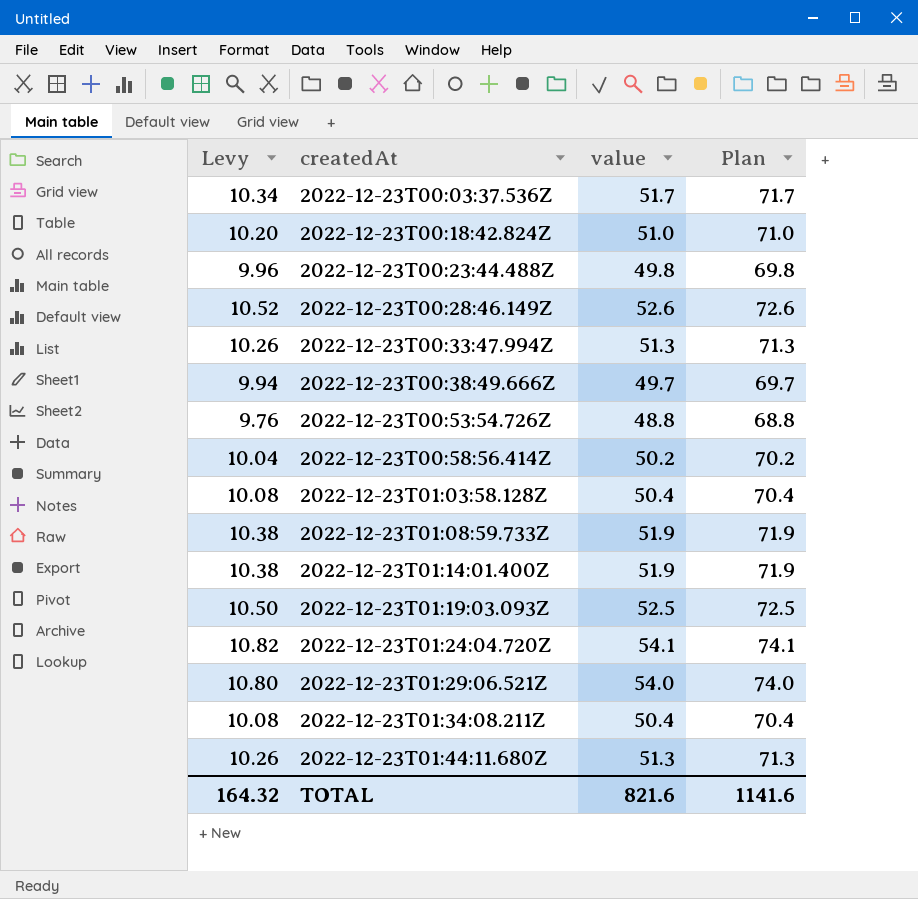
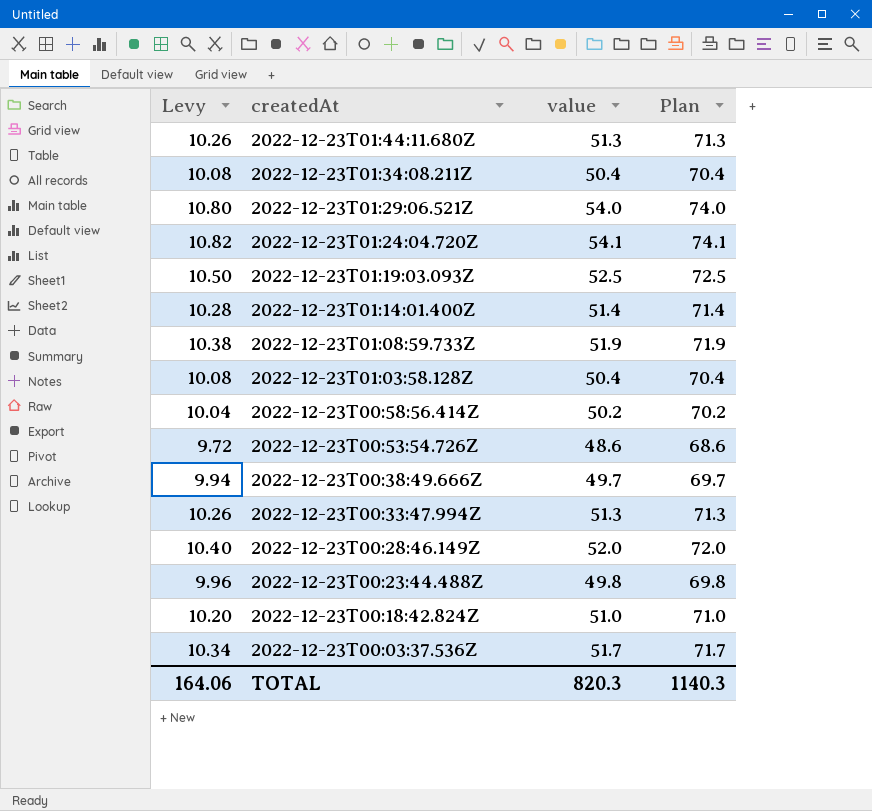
row order: createdAt ascending -> createdAt descending
2022-12-23T01:14:01.400Z | Levy: 10.38 -> 10.28
2022-12-23T01:14:01.400Z | value: 51.9 -> 51.4
2022-12-23T01:14:01.400Z | Plan: 71.9 -> 71.4
2022-12-23T00:53:54.726Z | Levy: 9.76 -> 9.72
2022-12-23T00:53:54.726Z | value: 48.8 -> 48.6
2022-12-23T00:53:54.726Z | Plan: 68.8 -> 68.6
2022-12-23T00:28:46.149Z | Levy: 10.52 -> 10.40
2022-12-23T00:28:46.149Z | value: 52.6 -> 52.0
2022-12-23T00:28:46.149Z | Plan: 72.6 -> 72.0
TOTAL | Levy: 164.32 -> 164.06
TOTAL | value: 821.6 -> 820.3
TOTAL | Plan: 1141.6 -> 1140.3

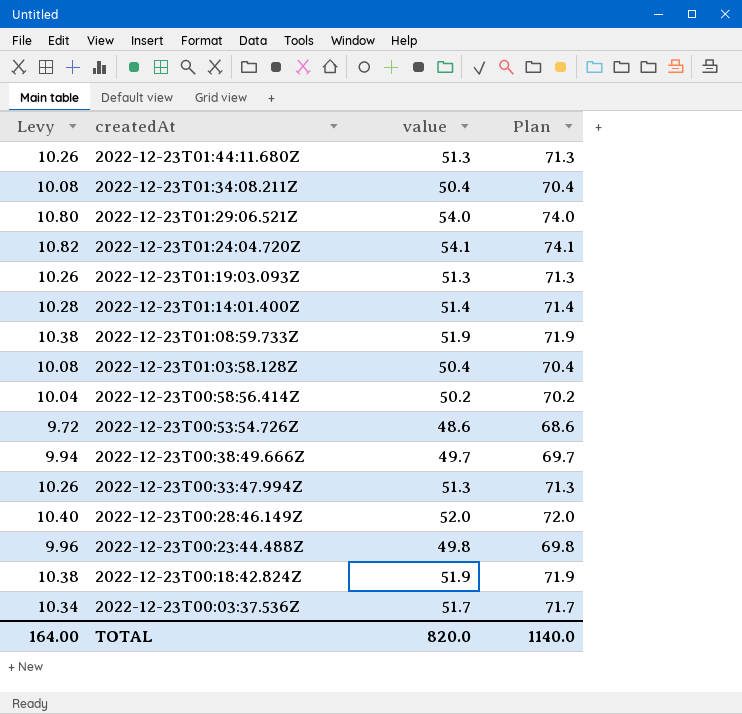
2022-12-23T01:19:03.093Z | Levy: 10.50 -> 10.26
2022-12-23T01:19:03.093Z | value: 52.5 -> 51.3
2022-12-23T01:19:03.093Z | Plan: 72.5 -> 71.3
2022-12-23T00:18:42.824Z | Levy: 10.20 -> 10.38
2022-12-23T00:18:42.824Z | value: 51.0 -> 51.9
2022-12-23T00:18:42.824Z | Plan: 71.0 -> 71.9
TOTAL | Levy: 164.06 -> 164.00
TOTAL | value: 820.3 -> 820.0
TOTAL | Plan: 1140.3 -> 1140.0

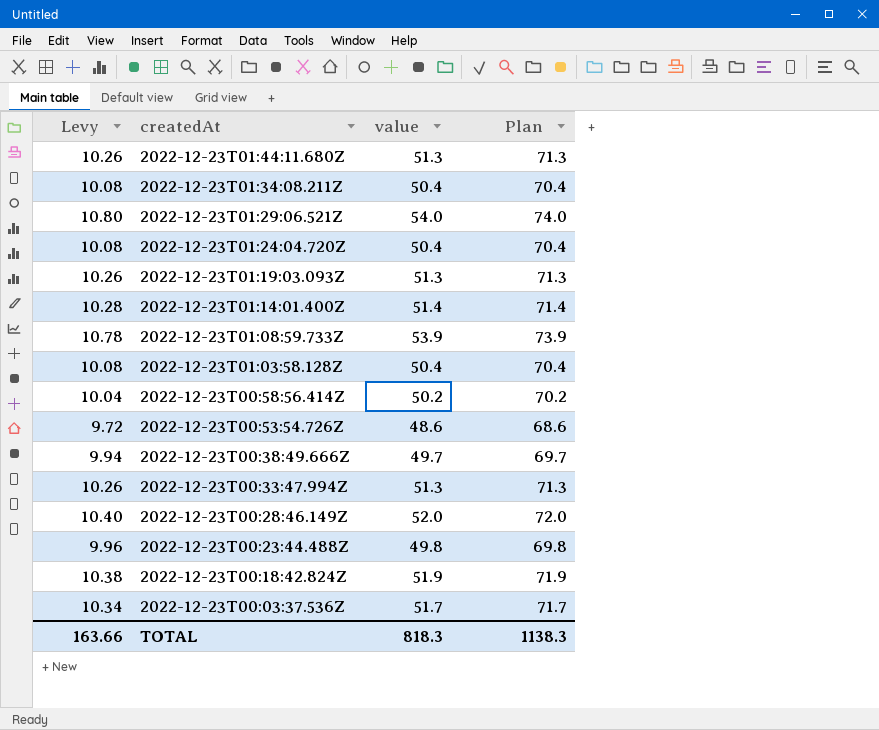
2022-12-23T01:24:04.720Z | Levy: 10.82 -> 10.08
2022-12-23T01:24:04.720Z | value: 54.1 -> 50.4
2022-12-23T01:24:04.720Z | Plan: 74.1 -> 70.4
2022-12-23T01:08:59.733Z | Levy: 10.38 -> 10.78
2022-12-23T01:08:59.733Z | value: 51.9 -> 53.9
2022-12-23T01:08:59.733Z | Plan: 71.9 -> 73.9
TOTAL | Levy: 164.00 -> 163.66
TOTAL | value: 820.0 -> 818.3
TOTAL | Plan: 1140.0 -> 1138.3

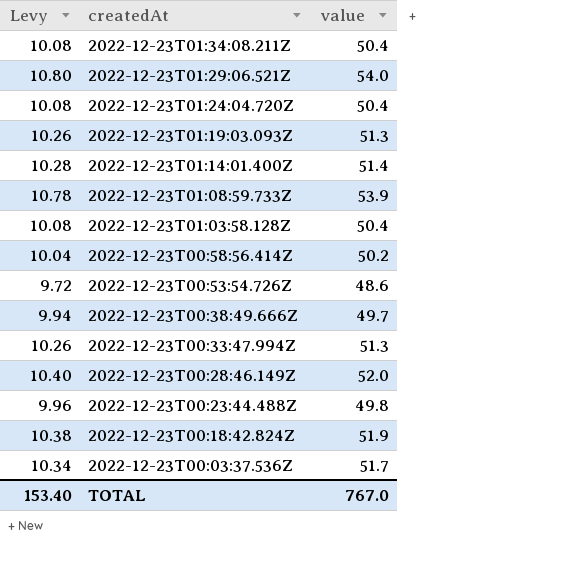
column Plan | formula: [value] + 20 -> none
row 2022-12-23T01:44:11.680Z: 10.26 | 51.3 | 71.3 -> none
TOTAL | Levy: 163.66 -> 153.40
TOTAL | value: 818.3 -> 767.0

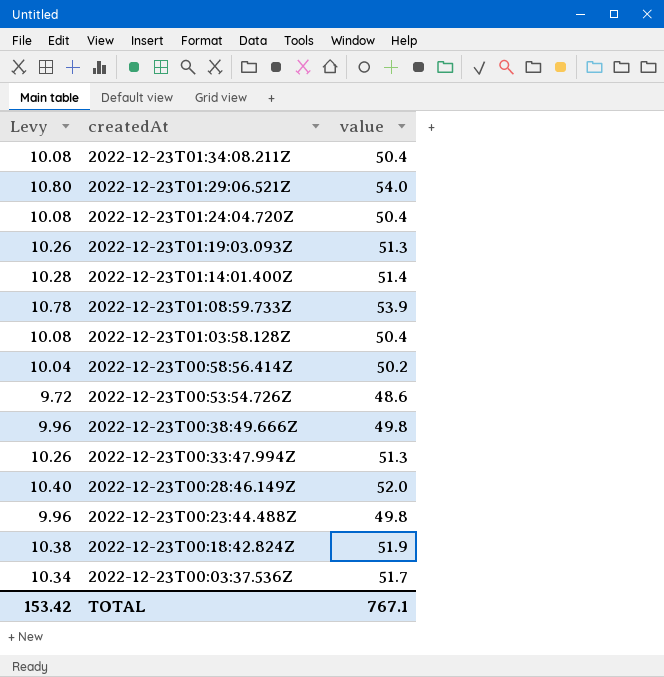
2022-12-23T00:38:49.666Z | Levy: 9.94 -> 9.96
2022-12-23T00:38:49.666Z | value: 49.7 -> 49.8
TOTAL | Levy: 153.40 -> 153.42
TOTAL | value: 767.0 -> 767.1

